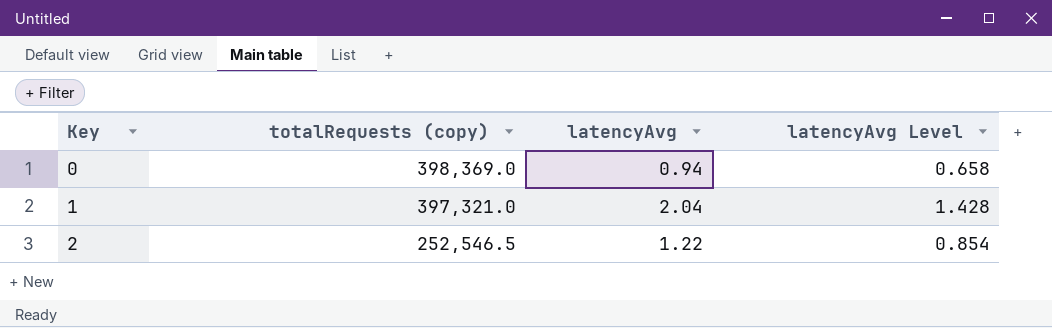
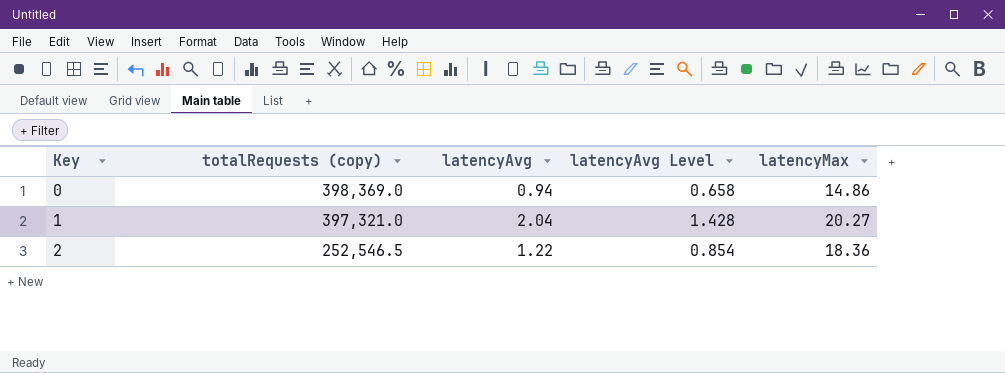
column latencyMax | position: none -> 5

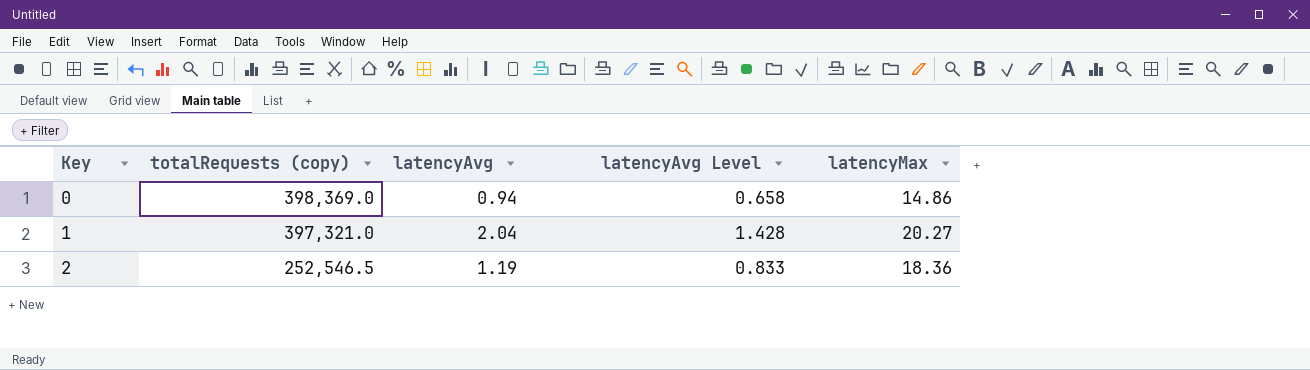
2 | latencyAvg: 1.22 -> 1.19
2 | latencyAvg Level: 0.854 -> 0.833

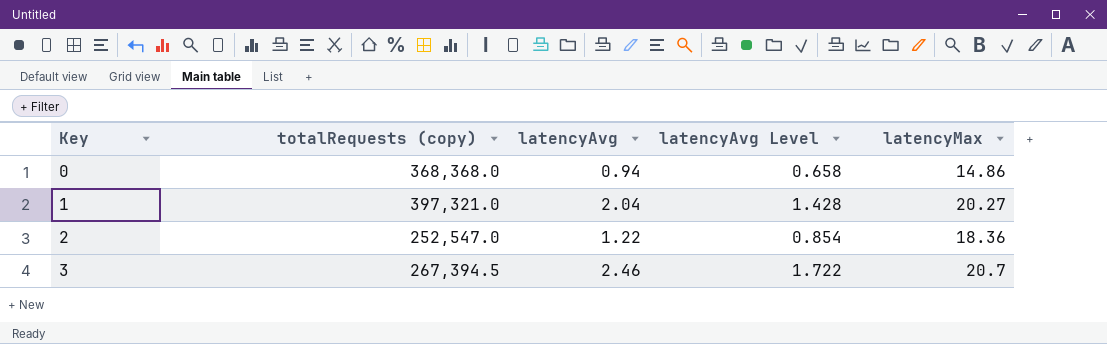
0 | totalRequests (copy): 398,369.0 -> 368,368.0
2 | totalRequests (copy): 252,546.5 -> 252,547.0
2 | latencyAvg: 1.19 -> 1.22
2 | latencyAvg Level: 0.833 -> 0.854
row 3: none -> 267,394.5 | 2.46 | 1.722 | 20.7

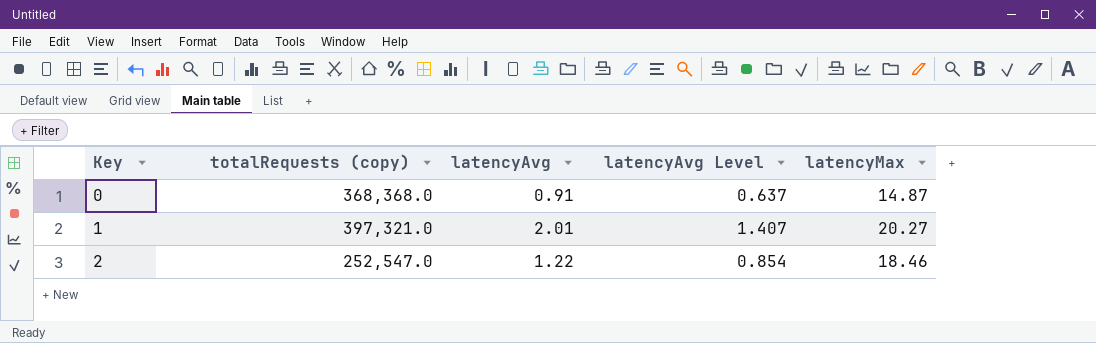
row 3: 267,394.5 | 2.46 | 1.722 | 20.7 -> none
0 | latencyAvg: 0.94 -> 0.91
0 | latencyAvg Level: 0.658 -> 0.637
0 | latencyMax: 14.86 -> 14.87
1 | latencyAvg: 2.04 -> 2.01
1 | latencyAvg Level: 1.428 -> 1.407
2 | latencyMax: 18.36 -> 18.46

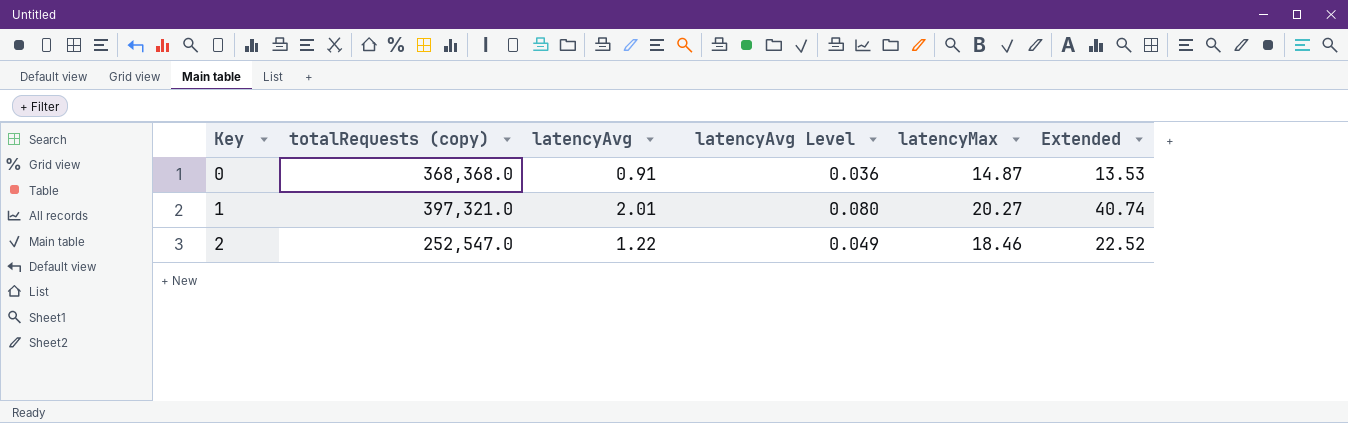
column latencyAvg Level | formula: [latencyAvg] * 0.7 -> [latencyAvg] * 0.04
column Extended | formula: none -> [latencyAvg] * [latencyMax]

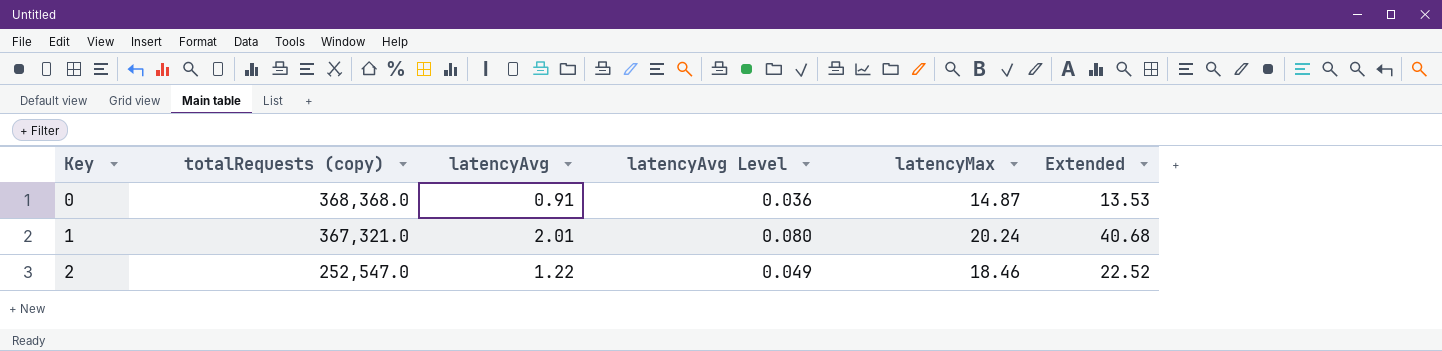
1 | totalRequests (copy): 397,321.0 -> 367,321.0
1 | latencyMax: 20.27 -> 20.24
1 | Extended: 40.74 -> 40.68

